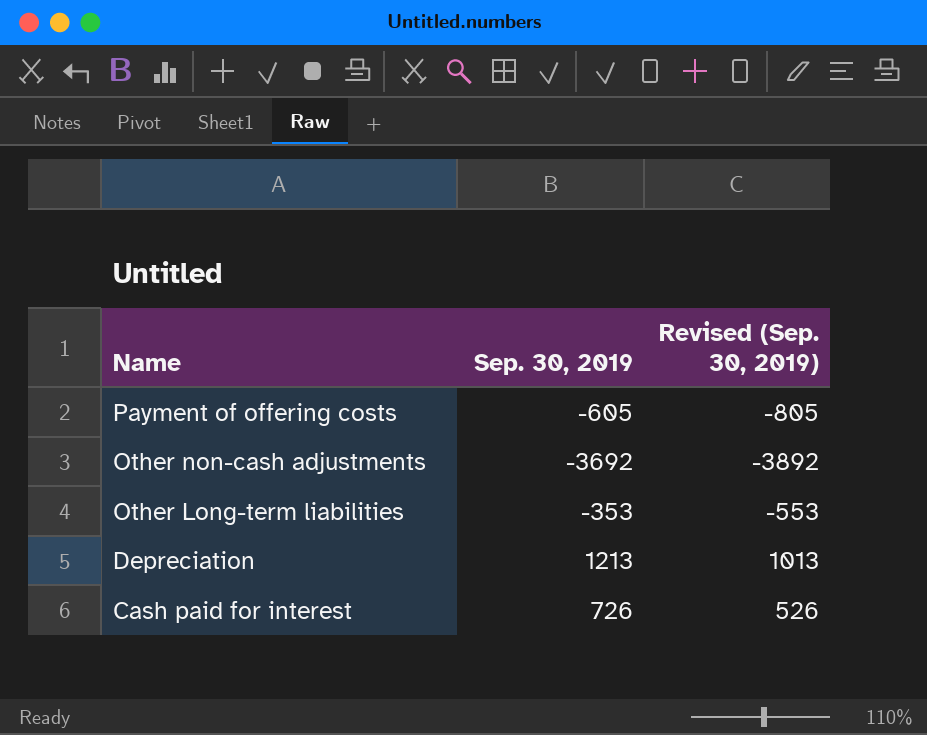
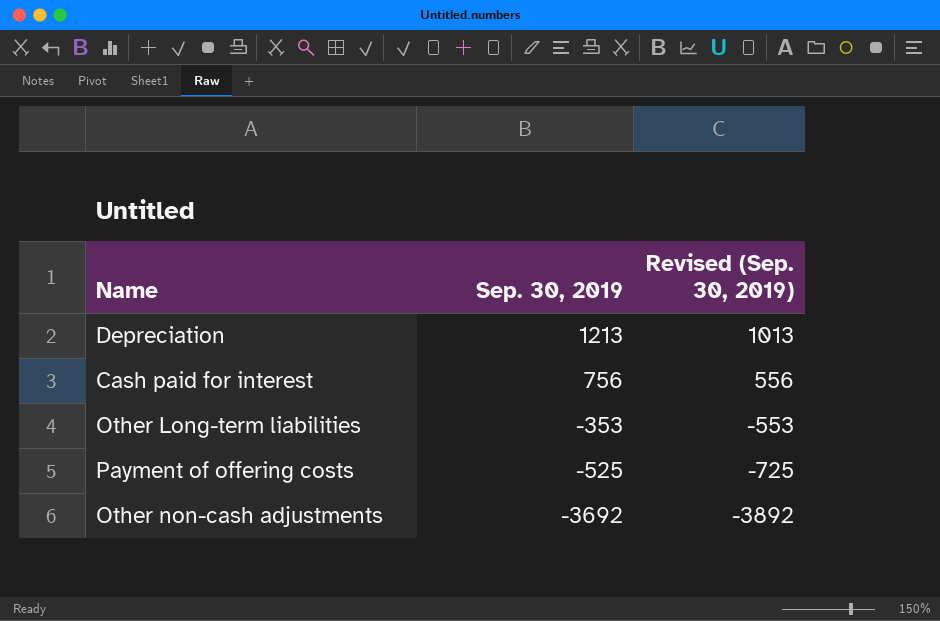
row order: Name descending -> Sep. 30, 2019 descending
Cash paid for interest | Sep. 30, 2019: 726 -> 756
Cash paid for interest | Revised (Sep. 30, 2019): 526 -> 556
Payment of offering costs | Sep. 30, 2019: -605 -> -525
Payment of offering costs | Revised (Sep. 30, 2019): -805 -> -725

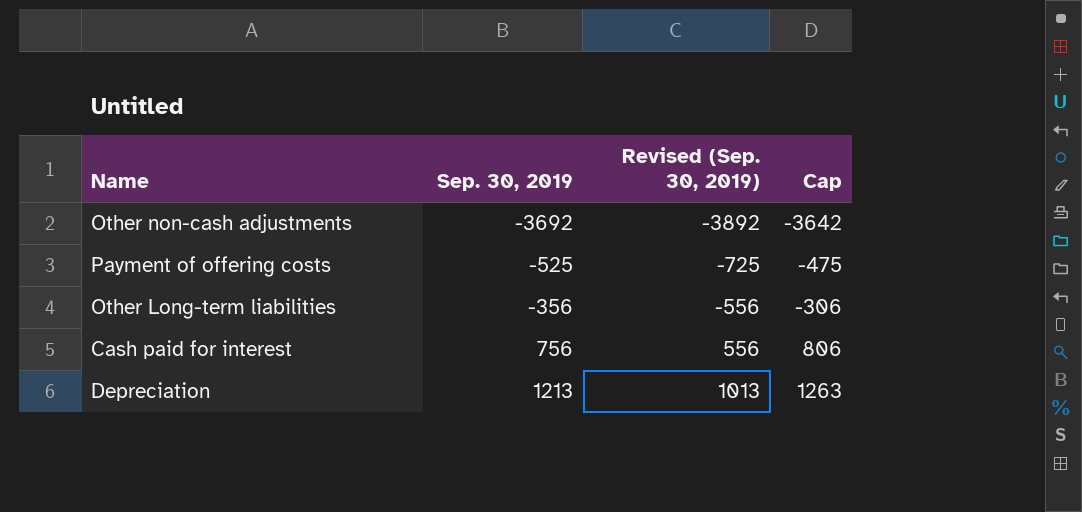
row order: Sep. 30, 2019 descending -> Sep. 30, 2019 ascending
column Cap | formula: none -> [Sep. 30, 2019] + 50
Other Long-term liabilities | Sep. 30, 2019: -353 -> -356
Other Long-term liabilities | Revised (Sep. 30, 2019): -553 -> -556

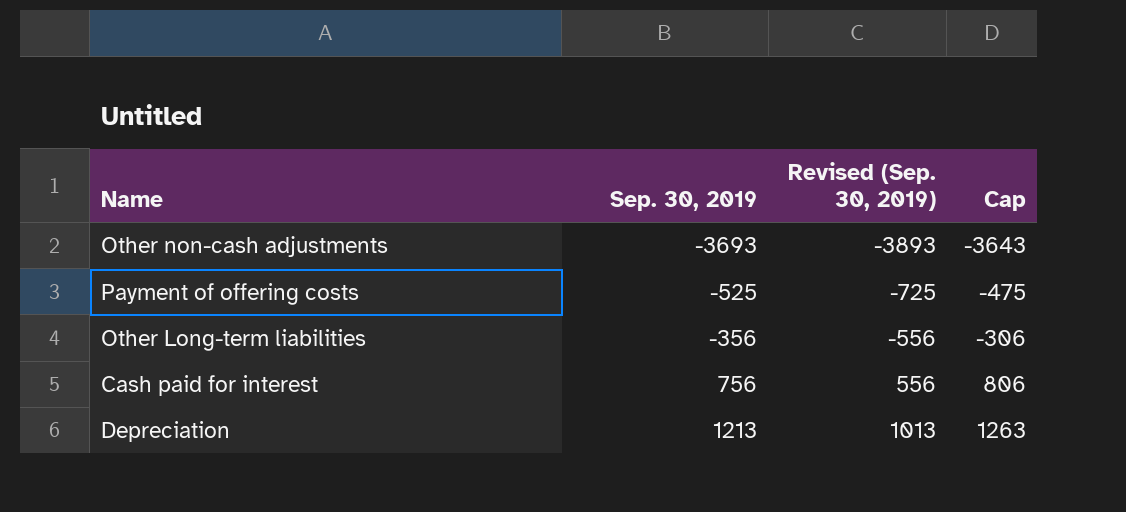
Other non-cash adjustments | Sep. 30, 2019: -3692 -> -3693
Other non-cash adjustments | Revised (Sep. 30, 2019): -3892 -> -3893
Other non-cash adjustments | Cap: -3642 -> -3643

